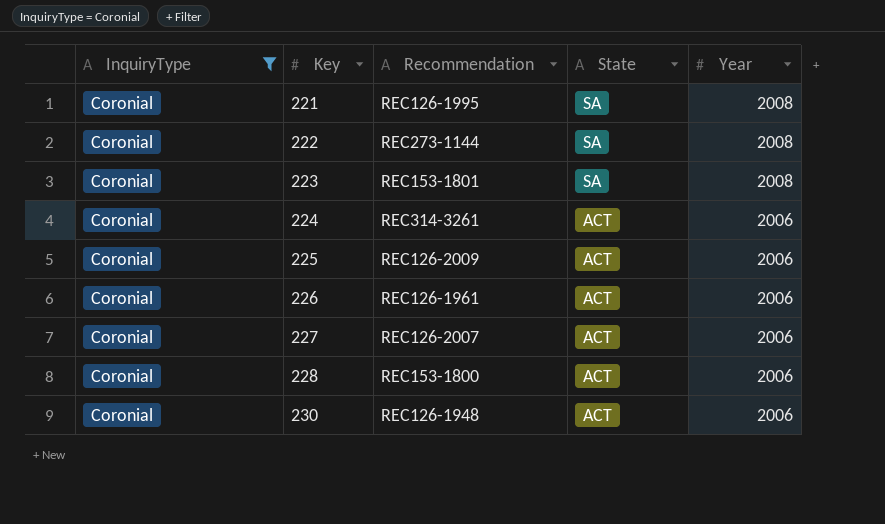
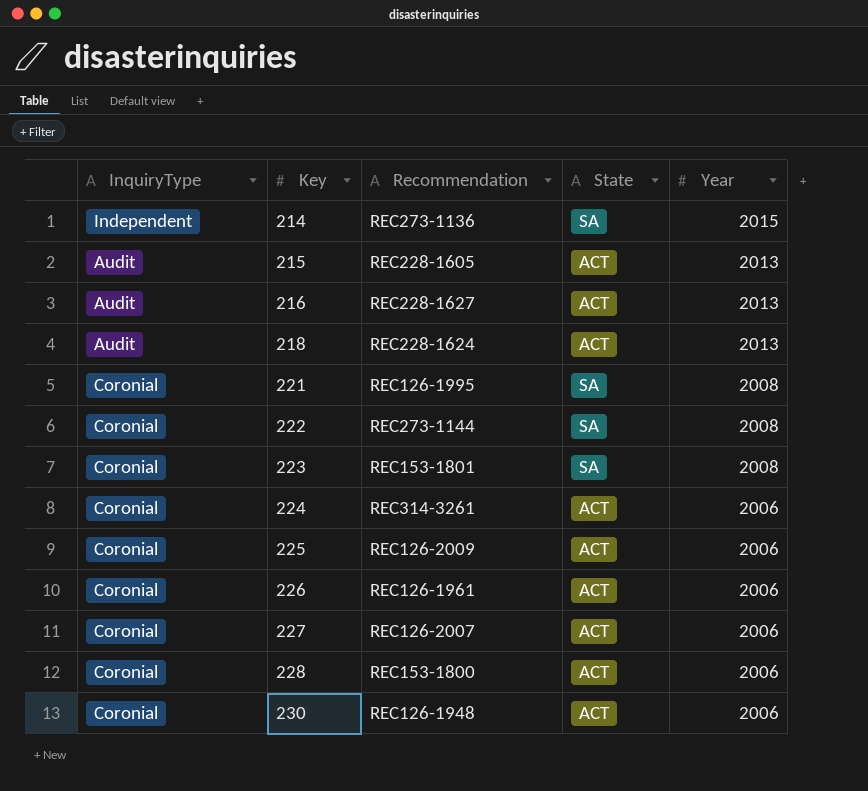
filter: InquiryType = Coronial -> none

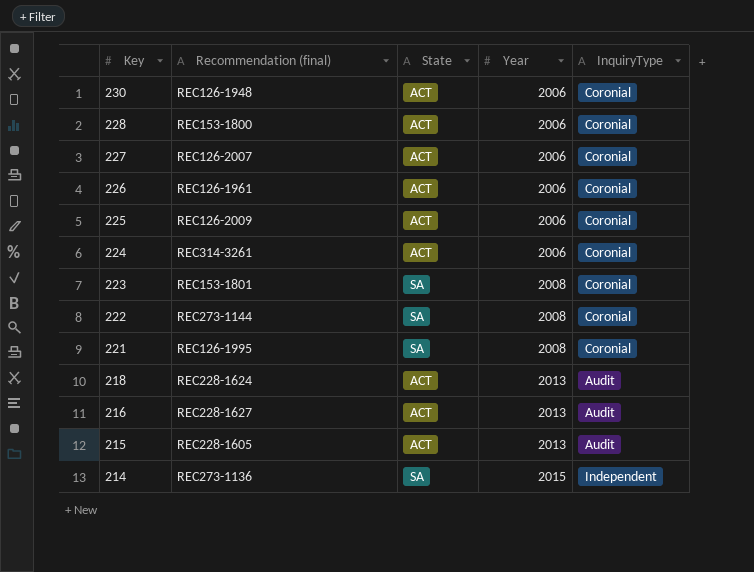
row order: Key ascending -> Key descending
column name: Recommendation -> Recommendation (final)
column InquiryType | position: 1 -> 5

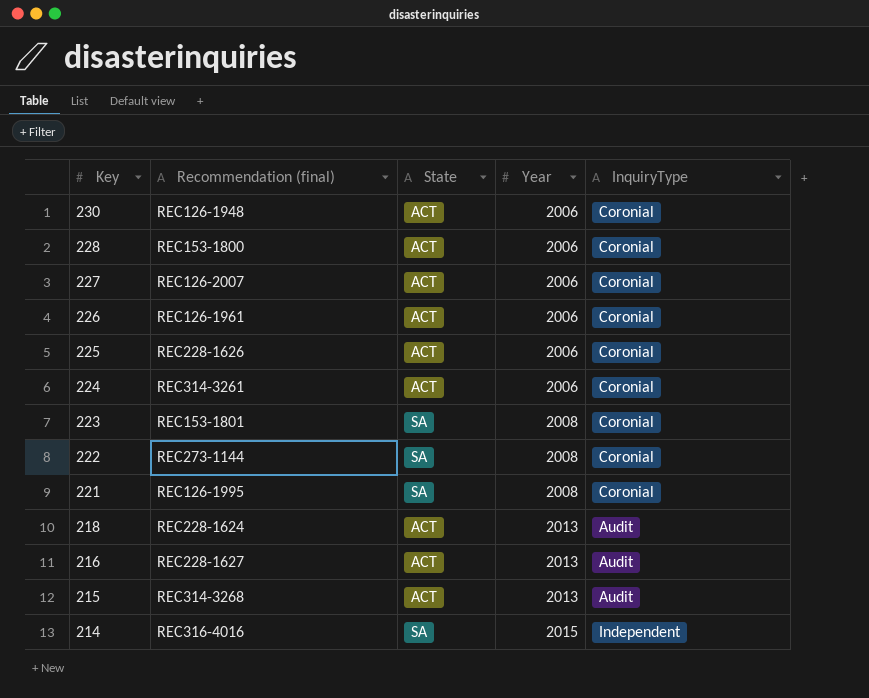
225 | Recommendation (final): REC126-2009 -> REC228-1626
215 | Recommendation (final): REC228-1605 -> REC314-3268
214 | Recommendation (final): REC273-1136 -> REC316-4016

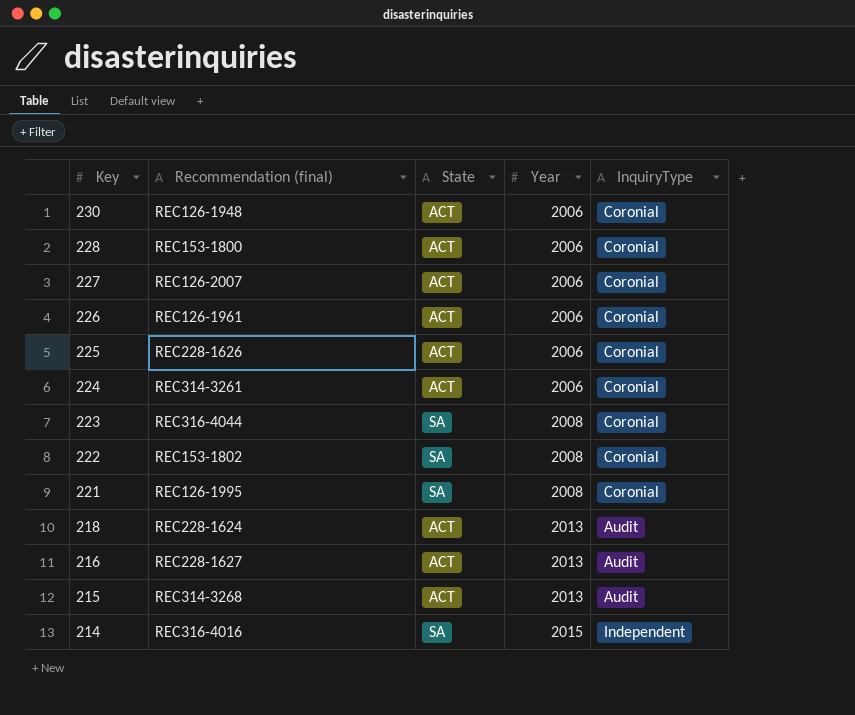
223 | Recommendation (final): REC153-1801 -> REC316-4044
222 | Recommendation (final): REC273-1144 -> REC153-1802

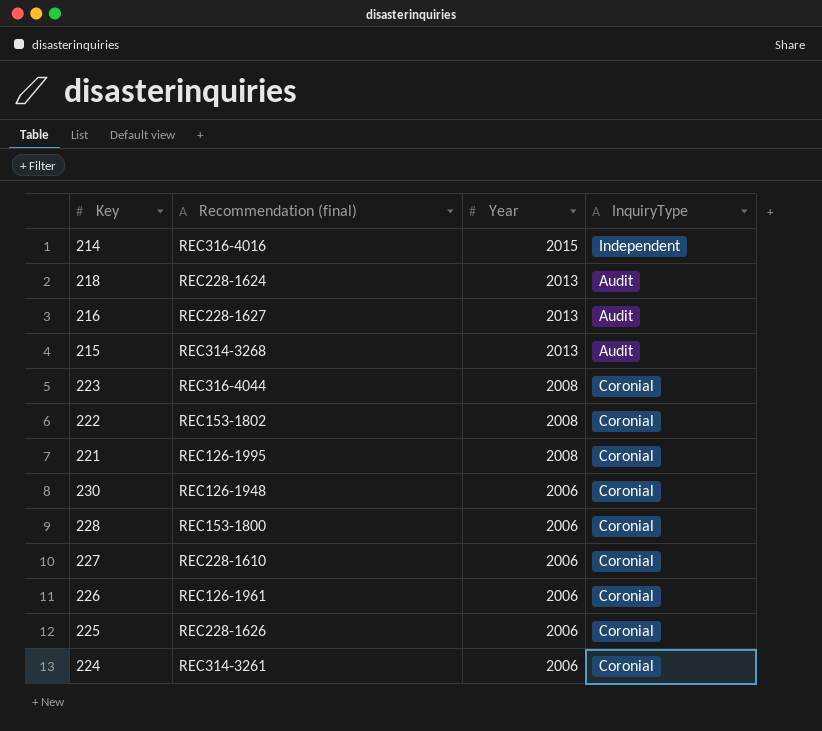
row order: Key descending -> Year descending
column State | position: 3 -> none
227 | Recommendation (final): REC126-2007 -> REC228-1610

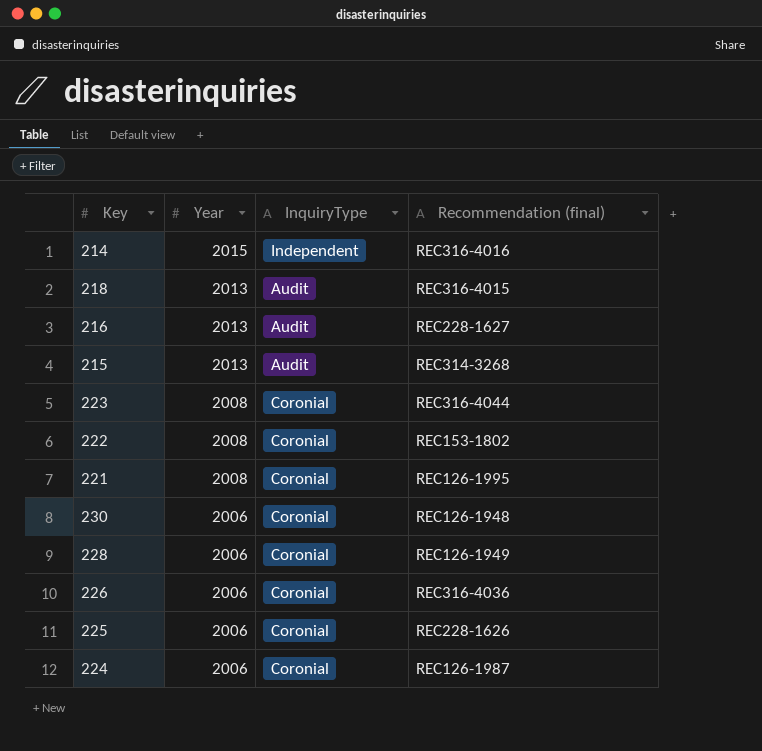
column Recommendation (final) | position: 2 -> 4
row 227: REC228-1610 | 2006 | Coronial -> none
218 | Recommendation (final): REC228-1624 -> REC316-4015
228 | Recommendation (final): REC153-1800 -> REC126-1949
226 | Recommendation (final): REC126-1961 -> REC316-4036
224 | Recommendation (final): REC314-3261 -> REC126-1987

